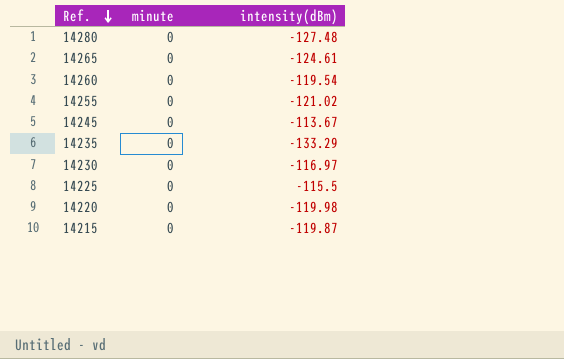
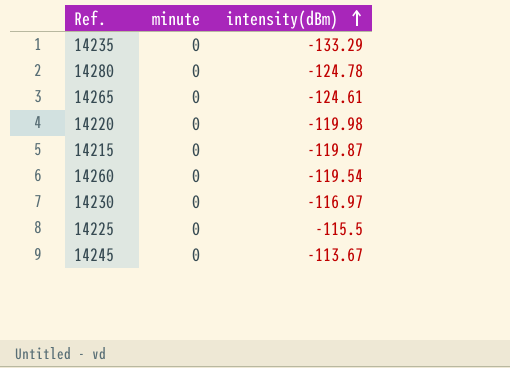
row order: Ref. descending -> intensity(dBm) ascending
row 14255: 0 | -121.02 -> none
14280 | intensity(dBm): -127.48 -> -124.78

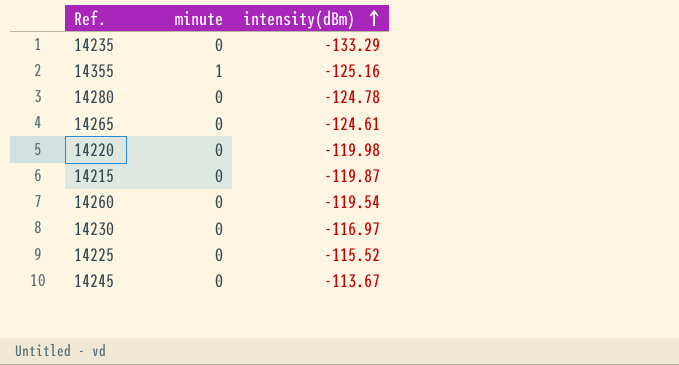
row 14355: none -> 1 | -125.16
14225 | intensity(dBm): -115.5 -> -115.52

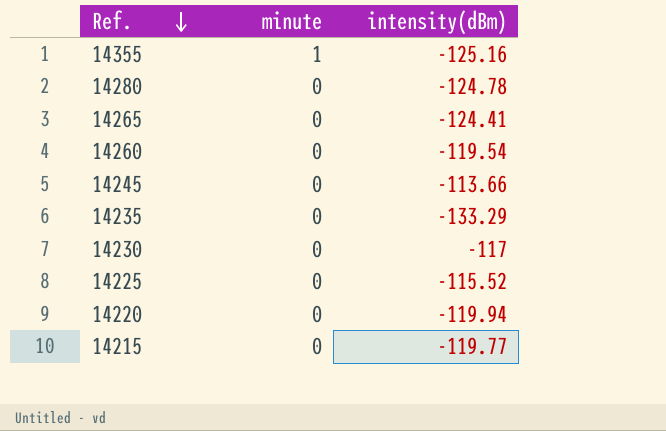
row order: intensity(dBm) ascending -> Ref. descending
14265 | intensity(dBm): -124.61 -> -124.41
14245 | intensity(dBm): -113.67 -> -113.66
14230 | intensity(dBm): -116.97 -> -117
14220 | intensity(dBm): -119.98 -> -119.94
14215 | intensity(dBm): -119.87 -> -119.77

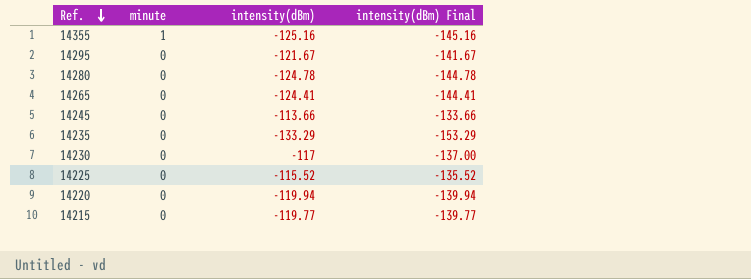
column intensity(dBm) Final | formula: none -> [intensity(dBm)] - 20
row 14260: 0 | -119.54 -> none
row 14295: none -> 0 | -121.67 | -141.67

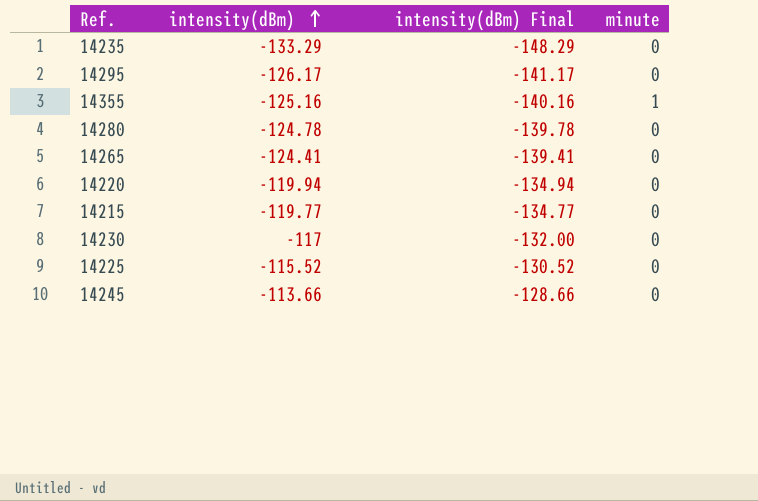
row order: Ref. descending -> intensity(dBm) ascending
column intensity(dBm) Final | formula: [intensity(dBm)] - 20 -> [intensity(dBm)] - 15
column minute | position: 2 -> 4
14295 | intensity(dBm): -121.67 -> -126.17

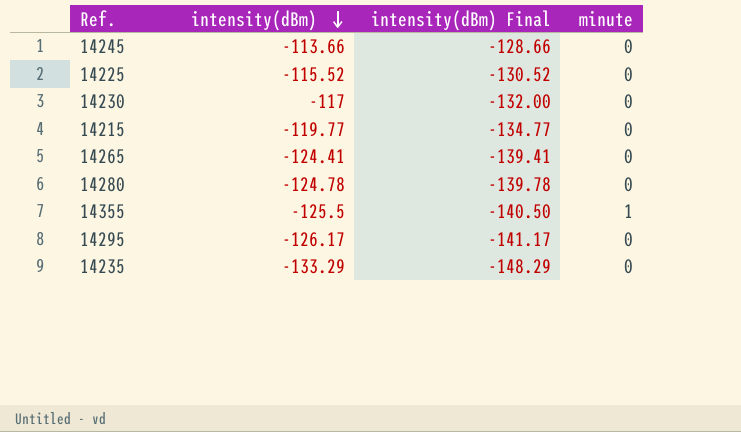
row order: intensity(dBm) ascending -> intensity(dBm) descending
row 14220: -119.94 | -134.94 | 0 -> none
14355 | intensity(dBm): -125.16 -> -125.5
14355 | intensity(dBm) Final: -140.16 -> -140.50

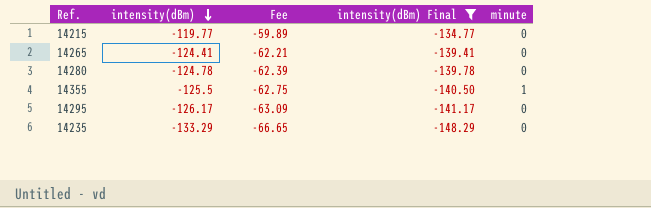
filter: none -> intensity(dBm) Final <= -134.77
column Fee | formula: none -> [intensity(dBm)] * 0.5

